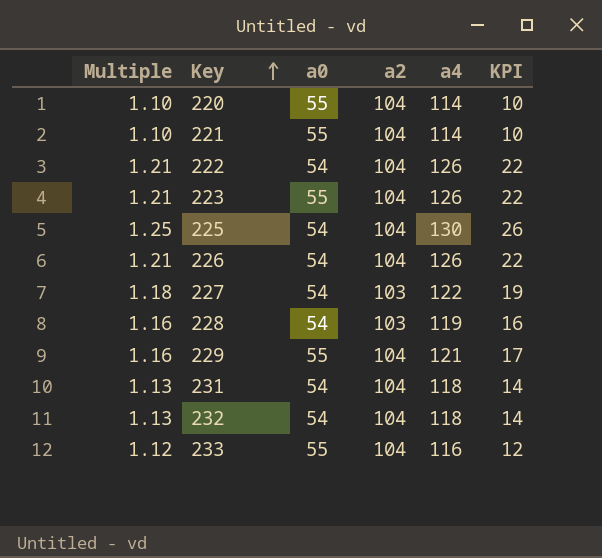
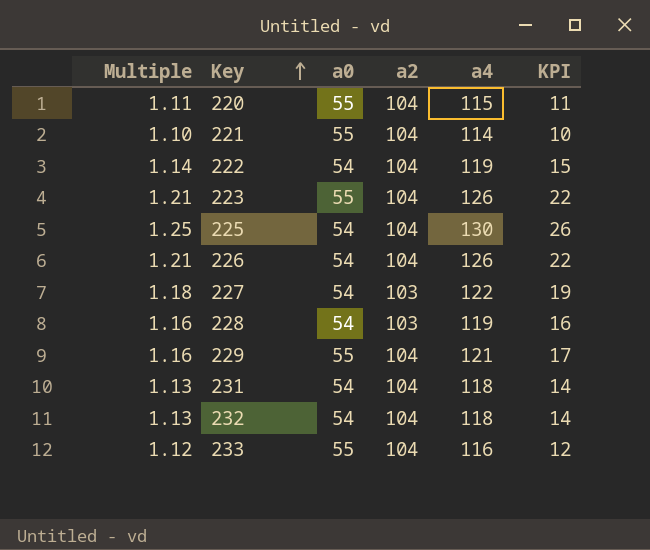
220 | Multiple: 1.10 -> 1.11
220 | a4: 114 -> 115
220 | KPI: 10 -> 11
222 | Multiple: 1.21 -> 1.14
222 | a4: 126 -> 119
222 | KPI: 22 -> 15

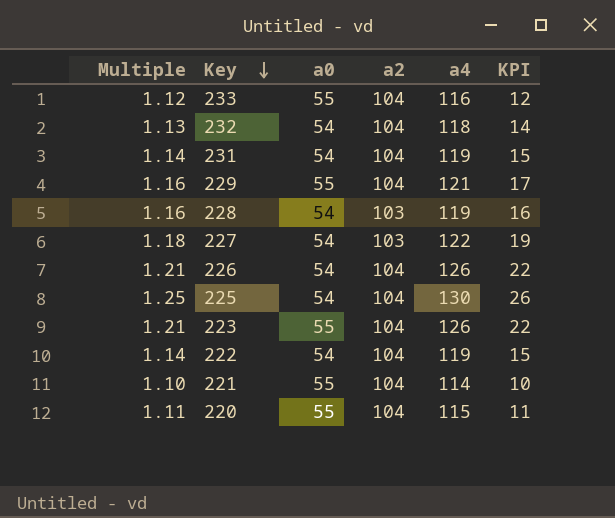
row order: Key ascending -> Key descending
231 | Multiple: 1.13 -> 1.14
231 | a4: 118 -> 119
231 | KPI: 14 -> 15

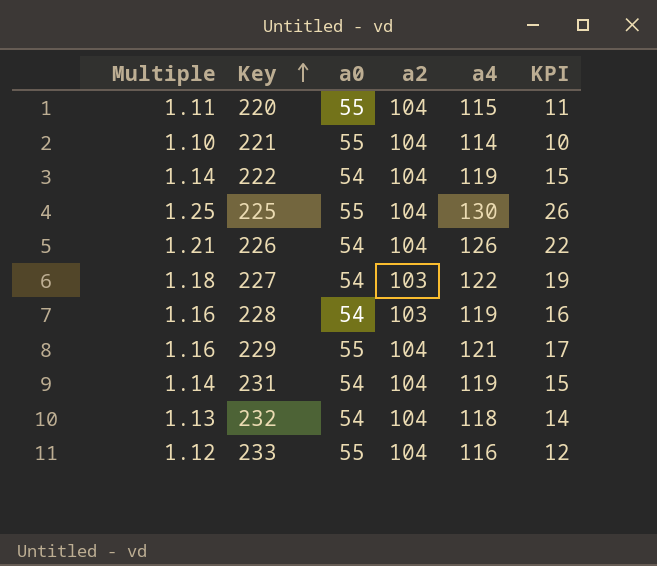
row order: Key descending -> Key ascending
row 223: 1.21 | 55 | 104 | 126 | 22 -> none
225 | a0: 54 -> 55

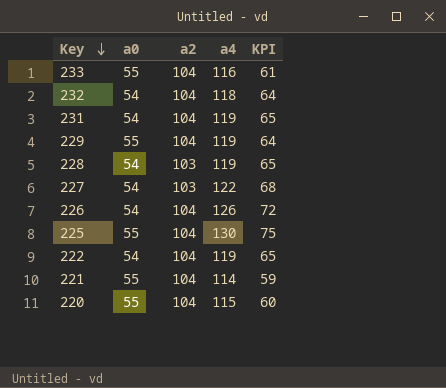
row order: Key ascending -> Key descending
column Multiple | formula: [a4] / [a2] -> none
column KPI | formula: [a4] - [a2] -> [a4] - [a0]
229 | a4: 121 -> 119

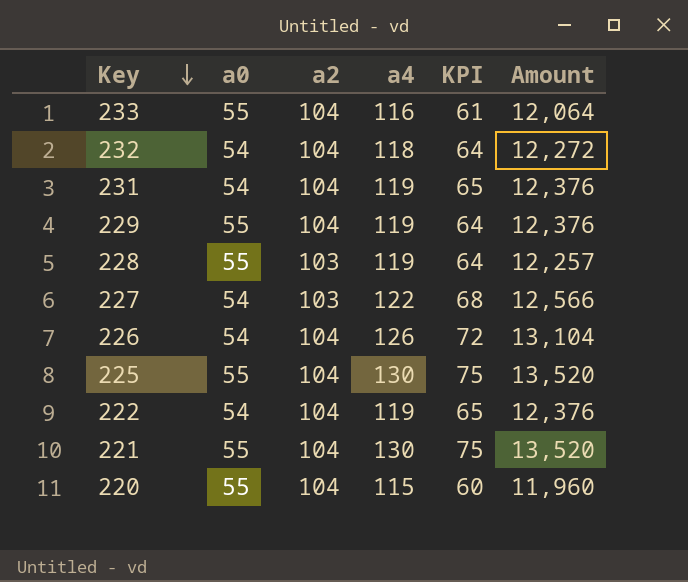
column Amount | formula: none -> [a2] * [a4]
228 | a0: 54 -> 55
228 | KPI: 65 -> 64
221 | a4: 114 -> 130
221 | KPI: 59 -> 75

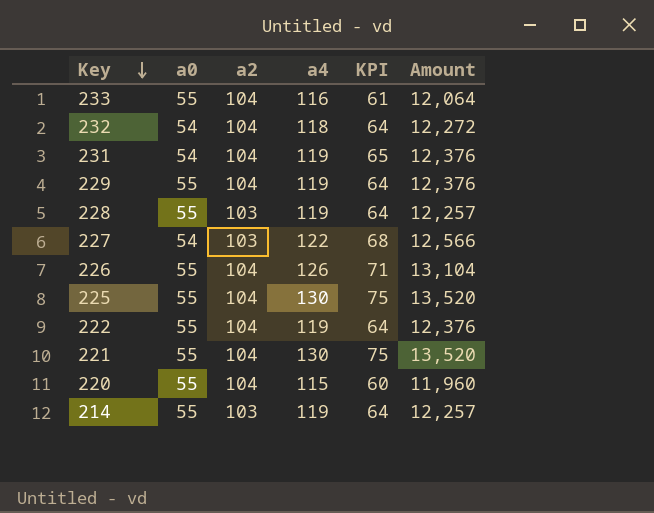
226 | a0: 54 -> 55
226 | KPI: 72 -> 71
222 | a0: 54 -> 55
222 | KPI: 65 -> 64
row 214: none -> 55 | 103 | 119 | 64 | 12,257

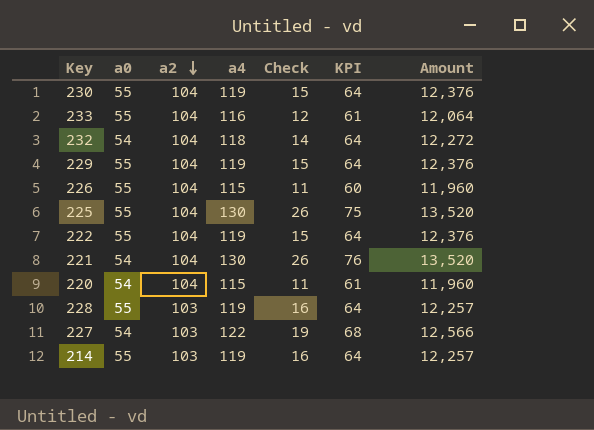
row order: Key descending -> a2 descending
column Check | formula: none -> [a4] - [a2]
row 231: 54 | 104 | 119 | 65 | 12,376 -> none
row 230: none -> 55 | 104 | 119 | 15 | 64 | 12,376
226 | a4: 126 -> 115
226 | KPI: 71 -> 60
226 | Amount: 13,104 -> 11,960
221 | a0: 55 -> 54
221 | KPI: 75 -> 76
220 | a0: 55 -> 54
220 | KPI: 60 -> 61

